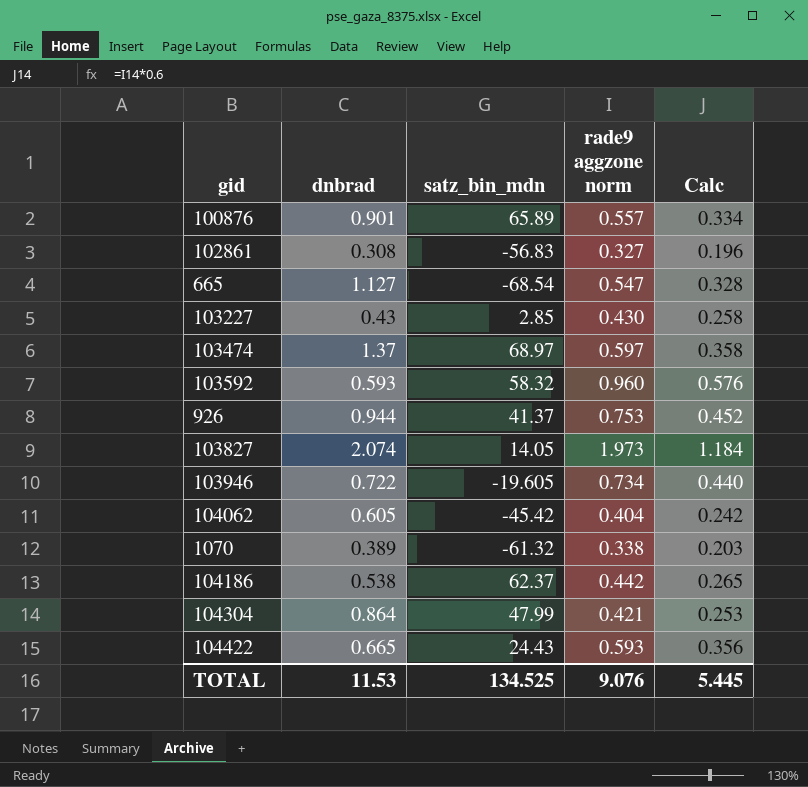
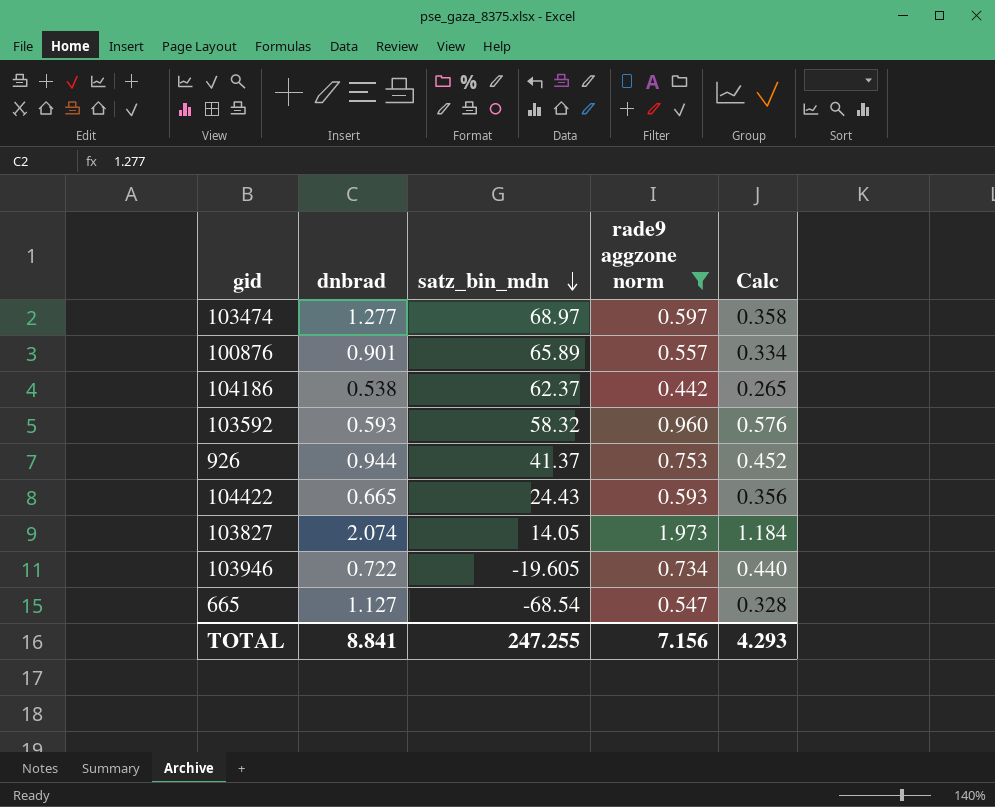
filter: none -> rade9 aggzone norm >= 0.442
row order: none -> satz_bin_mdn descending
103474 | dnbrad: 1.37 -> 1.277
TOTAL | dnbrad: 11.53 -> 8.841
TOTAL | satz_bin_mdn: 134.525 -> 247.255
TOTAL | rade9 aggzone norm: 9.076 -> 7.156
TOTAL | Calc: 5.445 -> 4.293

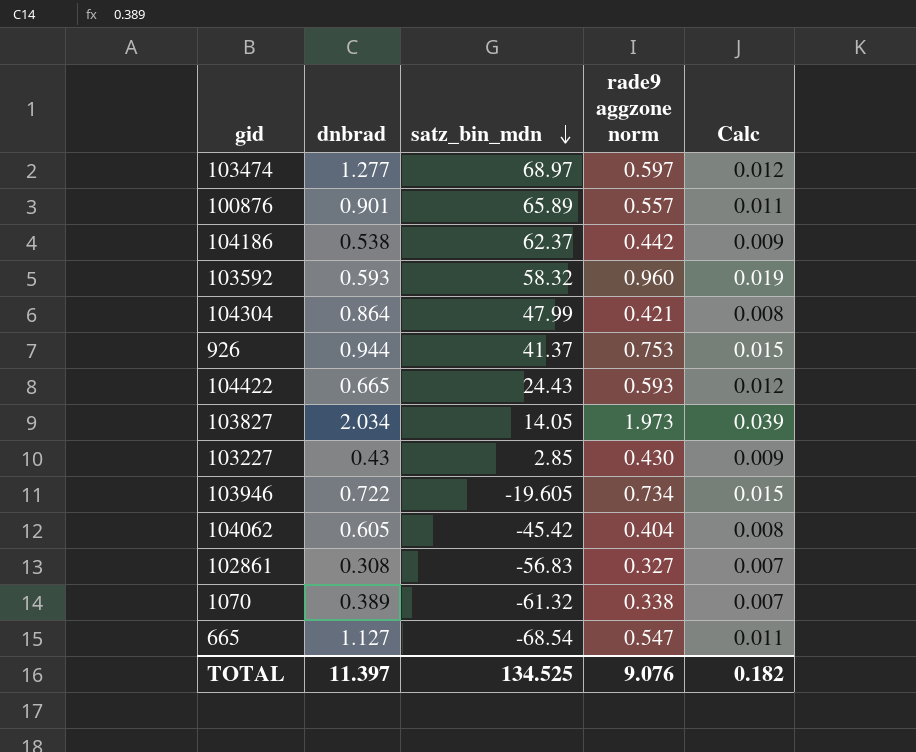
filter: rade9 aggzone norm >= 0.442 -> none
column Calc | formula: [rade9 aggzone norm] * 0.6 -> [rade9 aggzone norm] * 0.02
103827 | dnbrad: 2.074 -> 2.034
TOTAL | dnbrad: 8.841 -> 11.397
TOTAL | satz_bin_mdn: 247.255 -> 134.525
TOTAL | rade9 aggzone norm: 7.156 -> 9.076
TOTAL | Calc: 4.293 -> 0.182

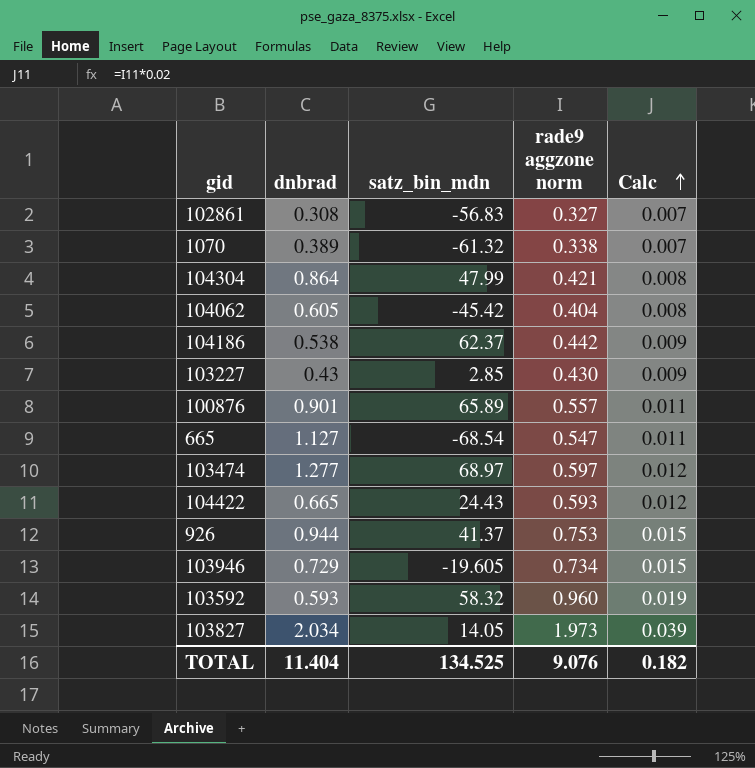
row order: satz_bin_mdn descending -> Calc ascending
103946 | dnbrad: 0.722 -> 0.729
TOTAL | dnbrad: 11.397 -> 11.404

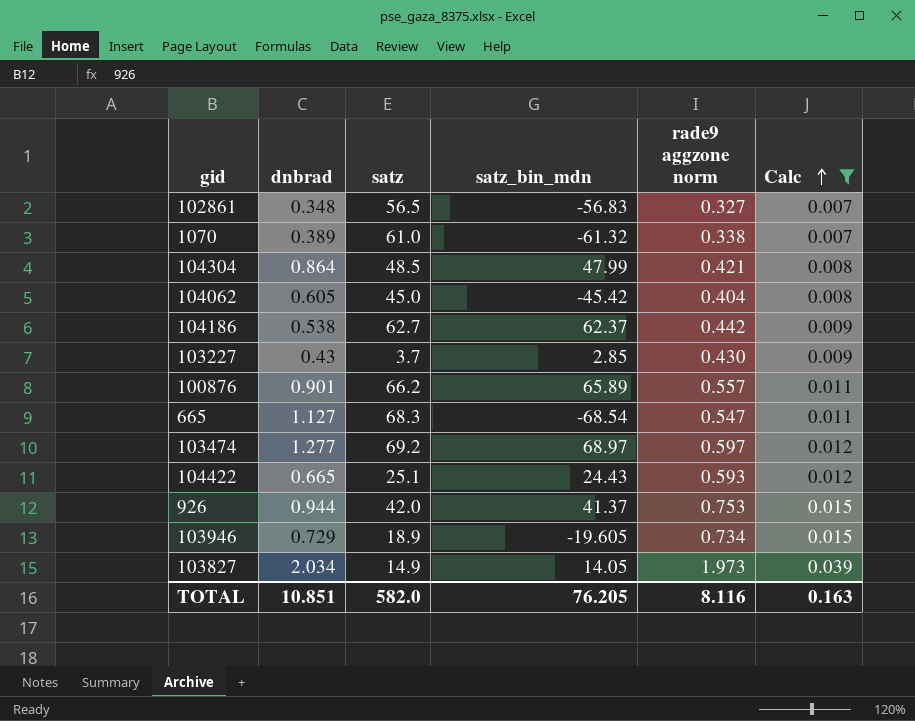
filter: none -> Calc != 0.019
column satz | position: none -> 3
102861 | dnbrad: 0.308 -> 0.348
TOTAL | dnbrad: 11.404 -> 10.851
TOTAL | satz_bin_mdn: 134.525 -> 76.205
TOTAL | rade9 aggzone norm: 9.076 -> 8.116
TOTAL | Calc: 0.182 -> 0.163

